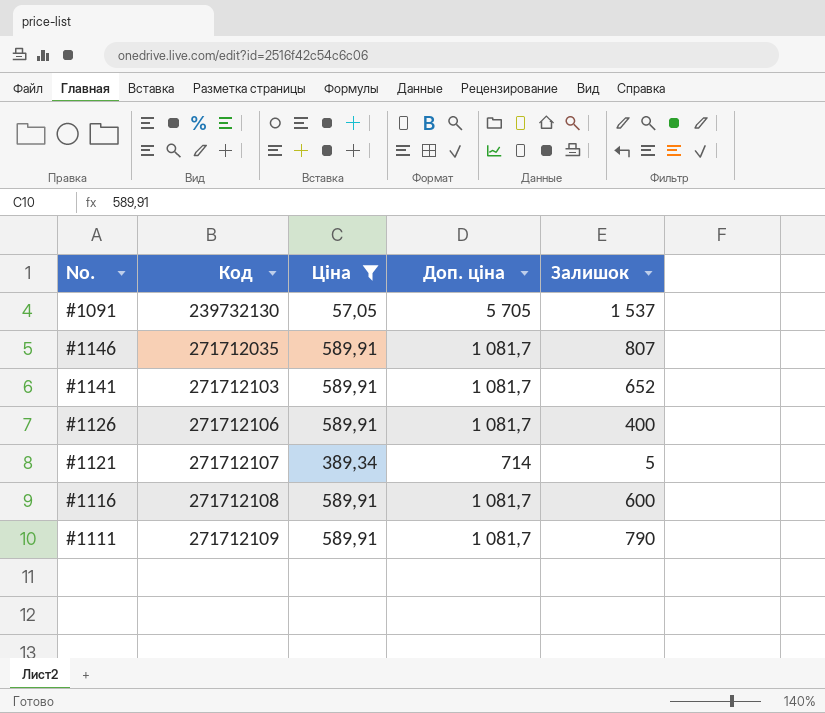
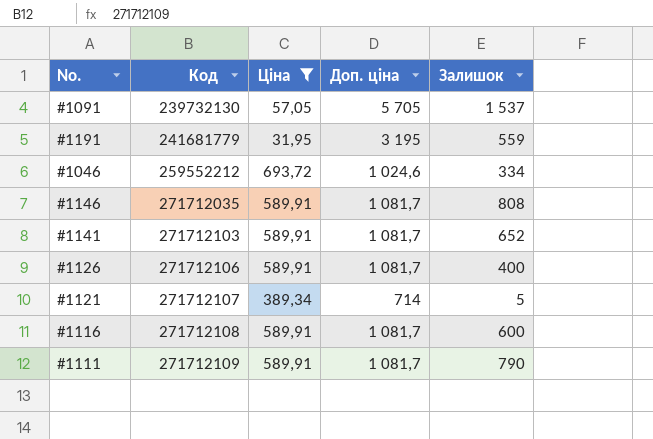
row #1191: none -> 241681779 | 31,95 | 3 195 | 559
row #1046: none -> 259552212 | 693,72 | 1 024,6 | 334
#1146 | Залишок: 807 -> 808

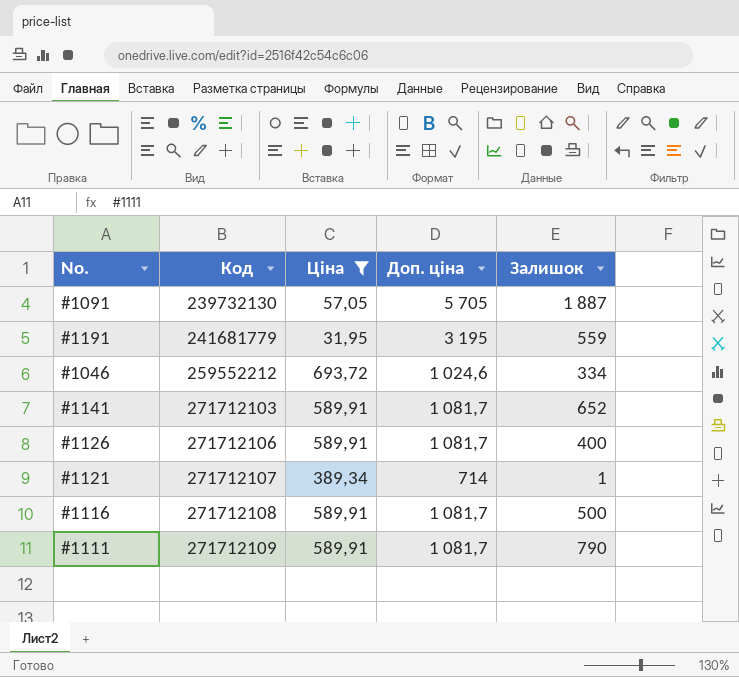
row #1146: 271712035 | 589,91 | 1 081,7 | 808 -> none
#1091 | Залишок: 1 537 -> 1 887
#1121 | Залишок: 5 -> 1
#1116 | Залишок: 600 -> 500

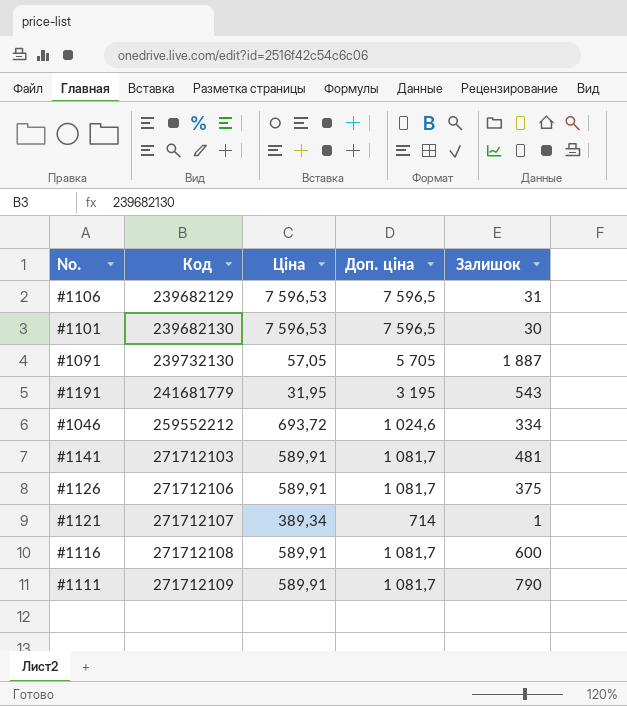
filter: Ціна != 7 596,53 -> none
#1191 | Залишок: 559 -> 543
#1141 | Залишок: 652 -> 481
#1126 | Залишок: 400 -> 375
#1116 | Залишок: 500 -> 600

